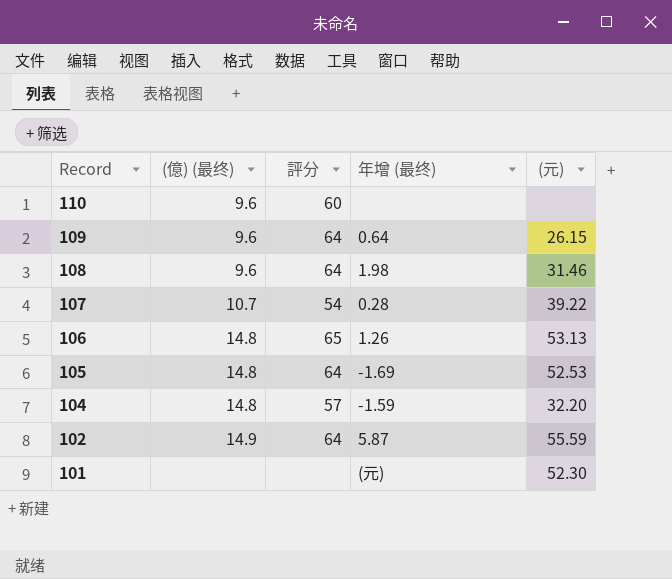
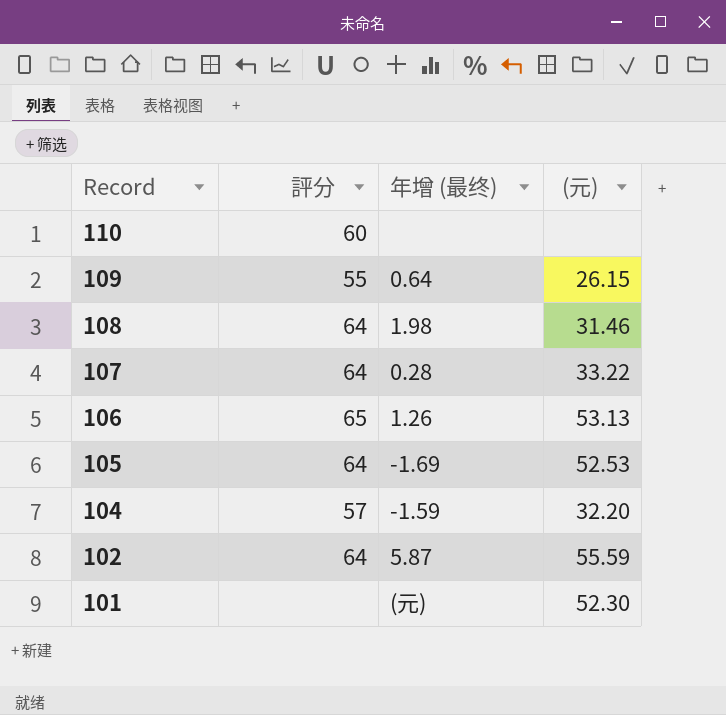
column (億) (最终) | position: 2 -> none
109 | 評分: 64 -> 55
107 | 評分: 54 -> 64
107 | (元): 39.22 -> 33.22

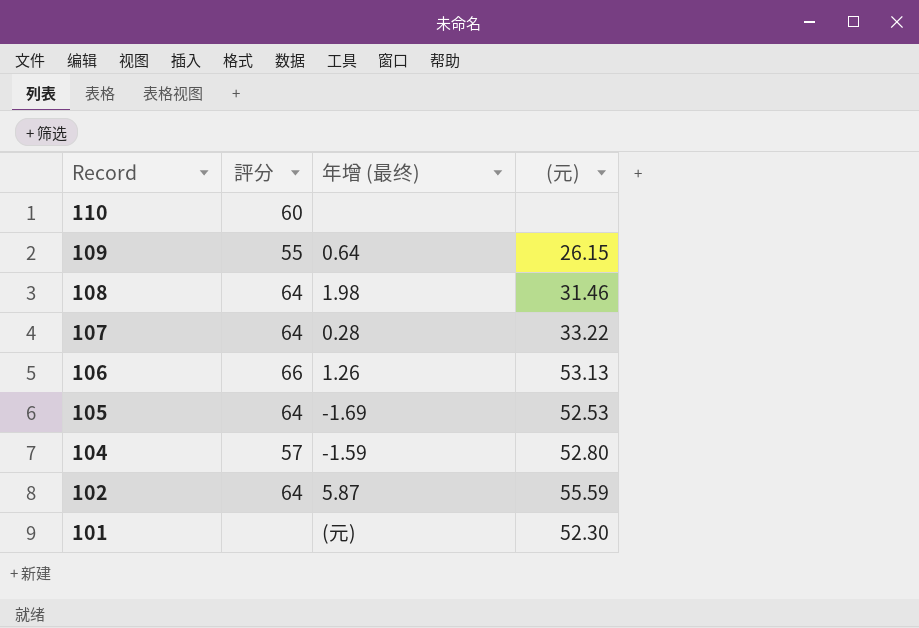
106 | 評分: 65 -> 66
104 | (元): 32.20 -> 52.80

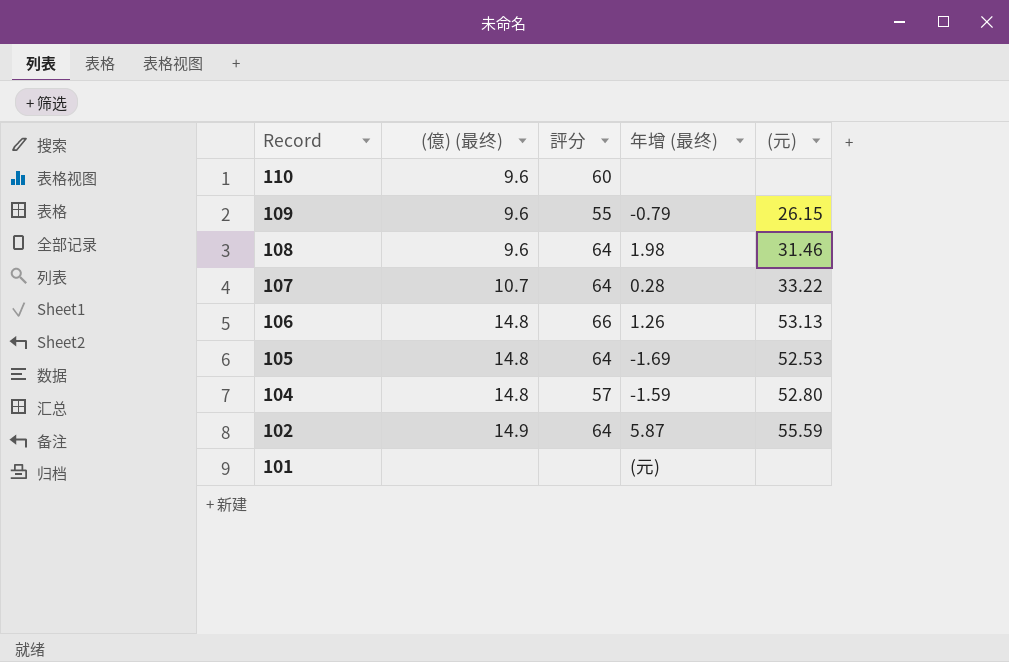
column (億) (最终) | position: none -> 2
109 | 年增 (最终): 0.64 -> -0.79
101 | (元): 52.30 -> none

